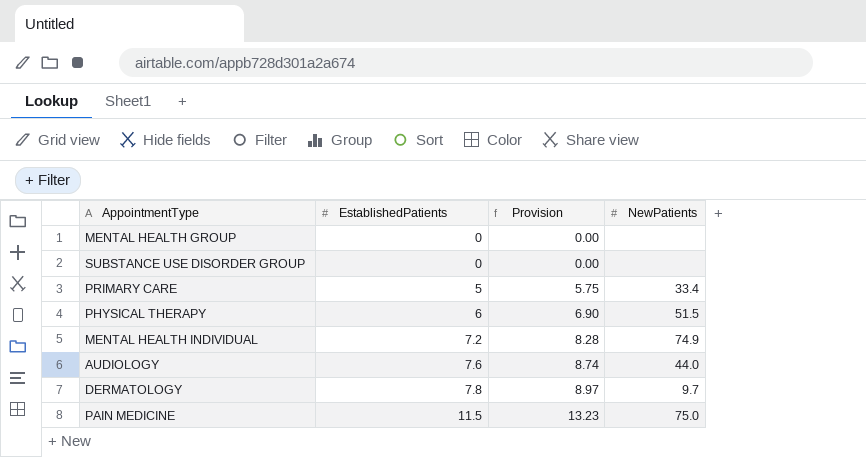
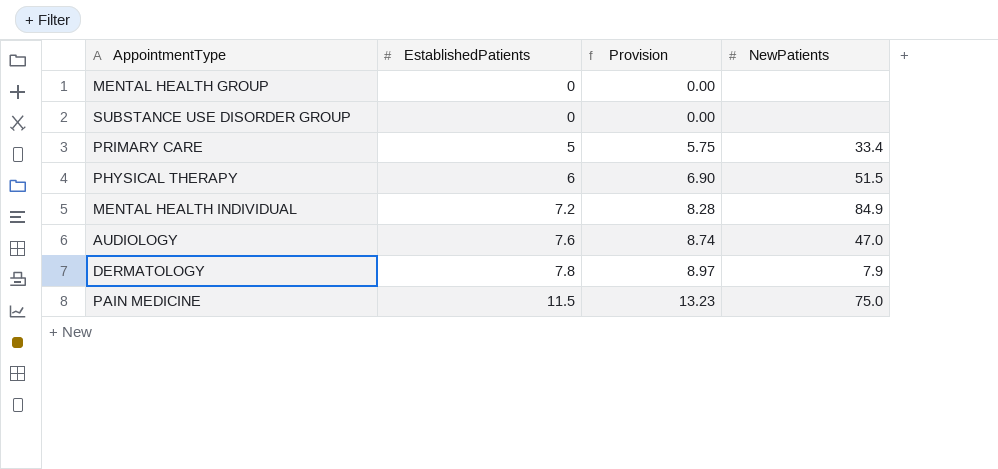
MENTAL HEALTH INDIVIDUAL | NewPatients: 74.9 -> 84.9
AUDIOLOGY | NewPatients: 44.0 -> 47.0
DERMATOLOGY | NewPatients: 9.7 -> 7.9

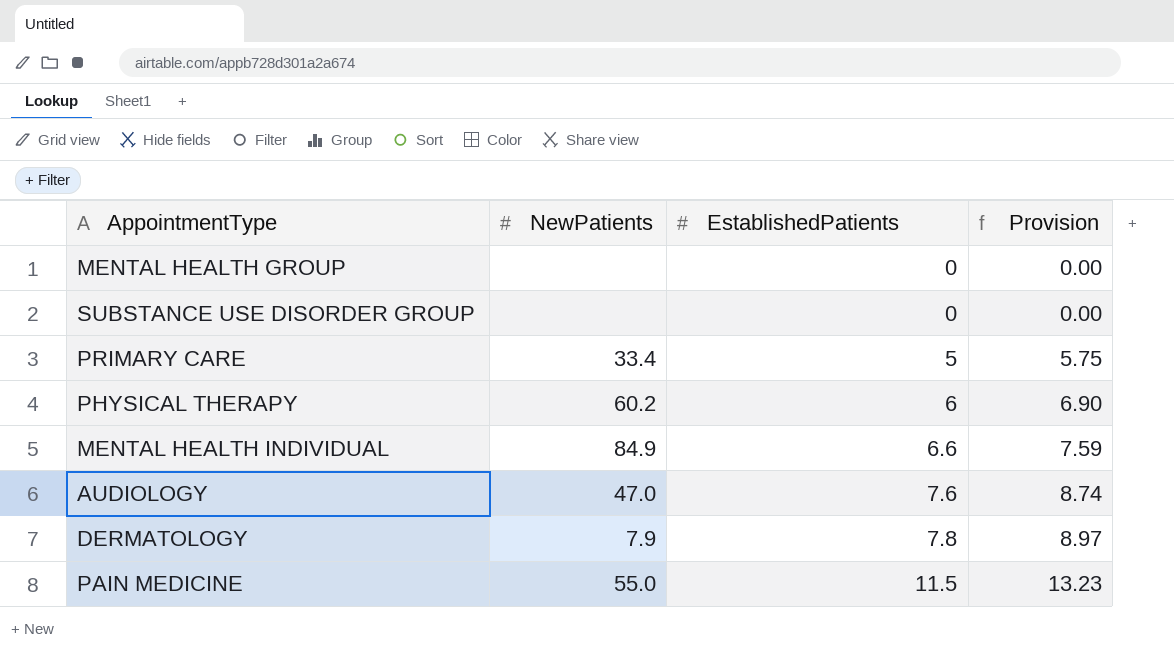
column NewPatients | position: 4 -> 2
PHYSICAL THERAPY | NewPatients: 51.5 -> 60.2
MENTAL HEALTH INDIVIDUAL | EstablishedPatients: 7.2 -> 6.6
MENTAL HEALTH INDIVIDUAL | Provision: 8.28 -> 7.59
PAIN MEDICINE | NewPatients: 75.0 -> 55.0

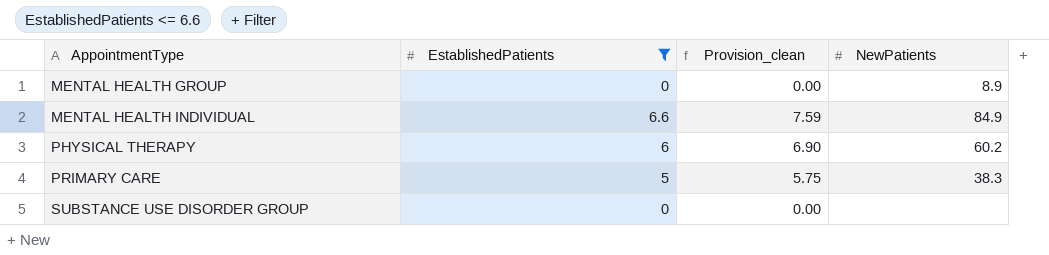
filter: none -> EstablishedPatients <= 6.6
row order: EstablishedPatients ascending -> AppointmentType ascending
column name: Provision -> Provision_clean
column NewPatients | position: 2 -> 4
MENTAL HEALTH GROUP | NewPatients: none -> 8.9
PRIMARY CARE | NewPatients: 33.4 -> 38.3

